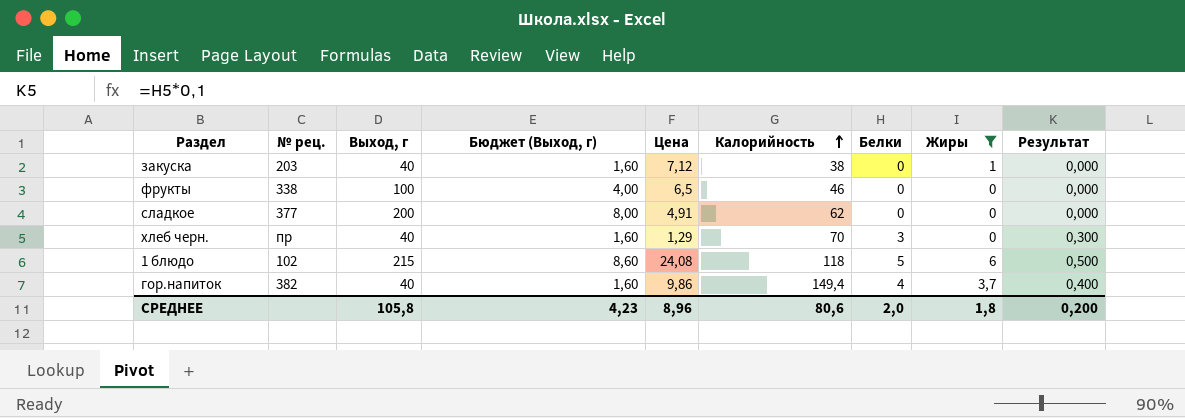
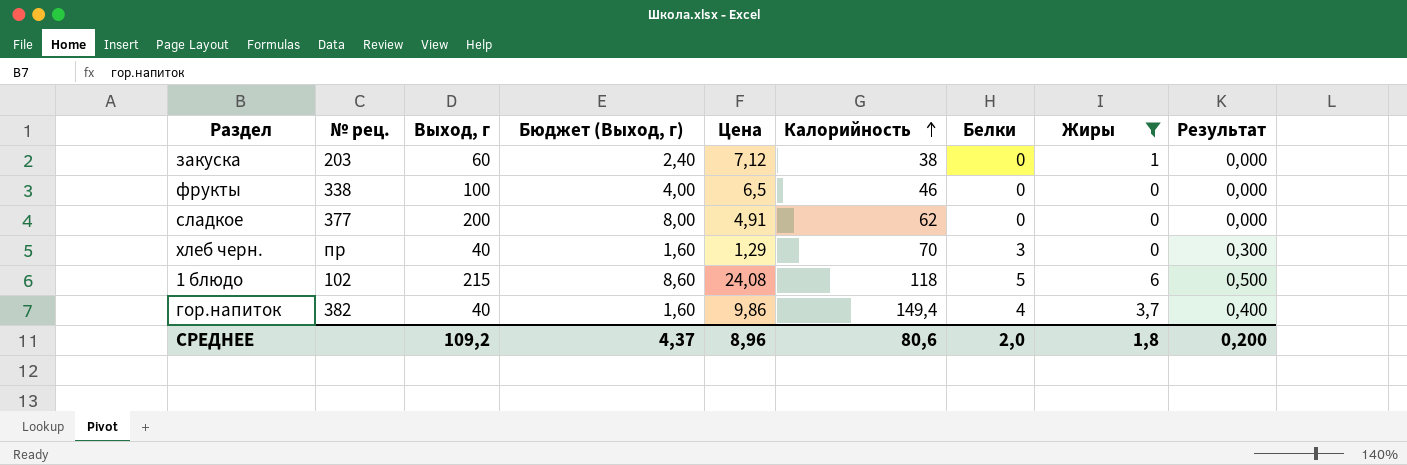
закуска | Выход, г: 40 -> 60
закуска | Бюджет (Выход, г): 1,60 -> 2,40
СРЕДНЕЕ | Выход, г: 105,8 -> 109,2
СРЕДНЕЕ | Бюджет (Выход, г): 4,23 -> 4,37

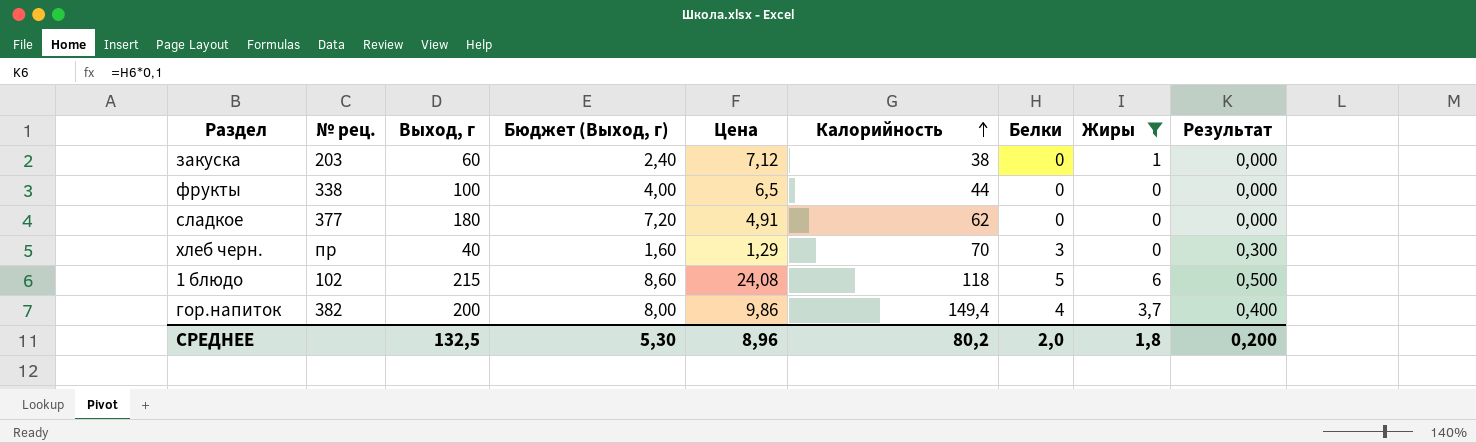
фрукты | Калорийность: 46 -> 44
сладкое | Выход, г: 200 -> 180
сладкое | Бюджет (Выход, г): 8,00 -> 7,20
гор.напиток | Выход, г: 40 -> 200
гор.напиток | Бюджет (Выход, г): 1,60 -> 8,00
СРЕДНЕЕ | Выход, г: 109,2 -> 132,5
СРЕДНЕЕ | Бюджет (Выход, г): 4,37 -> 5,30
СРЕДНЕЕ | Калорийность: 80,6 -> 80,2

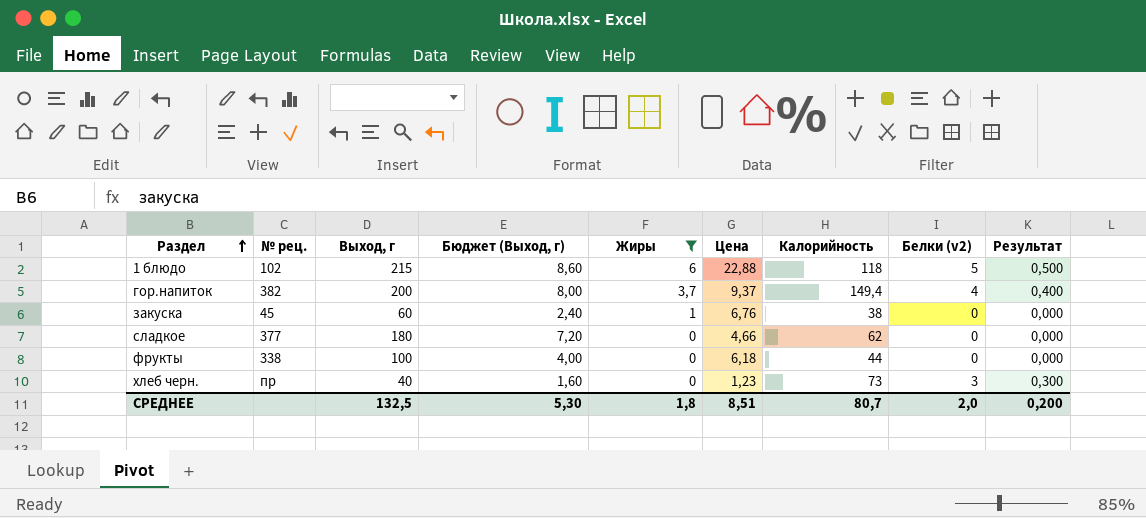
row order: Калорийность ascending -> Раздел ascending
column Жиры | position: 8 -> 5
column name: Белки -> Белки (v2)
1 блюдо | Цена: 24,08 -> 22,88
гор.напиток | Цена: 9,86 -> 9,37
закуска | № рец.: 203 -> 45
закуска | Цена: 7,12 -> 6,76
сладкое | Цена: 4,91 -> 4,66
фрукты | Цена: 6,5 -> 6,18
хлеб черн. | Цена: 1,29 -> 1,23
хлеб черн. | Калорийность: 70 -> 73
СРЕДНЕЕ | Цена: 8,96 -> 8,51
СРЕДНЕЕ | Калорийность: 80,2 -> 80,7

